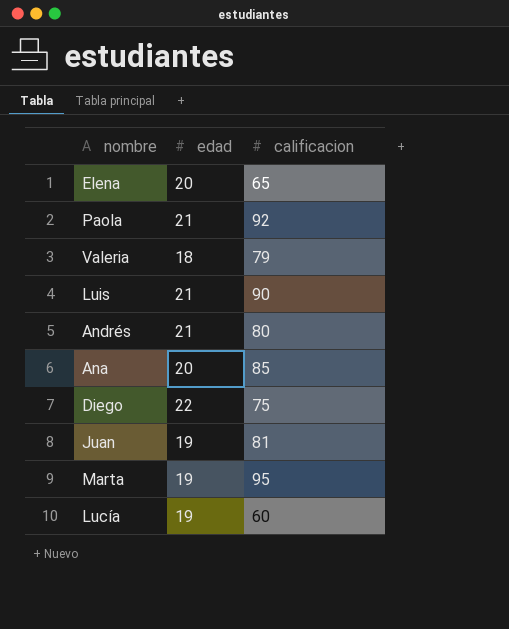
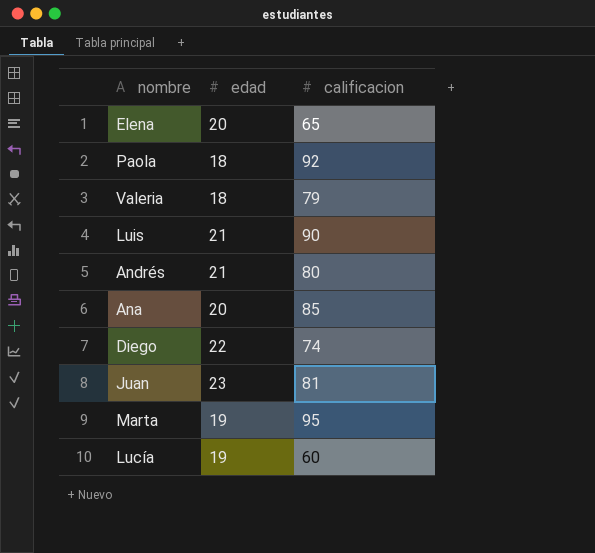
Paola | edad: 21 -> 18
Diego | calificacion: 75 -> 74
Juan | edad: 19 -> 23

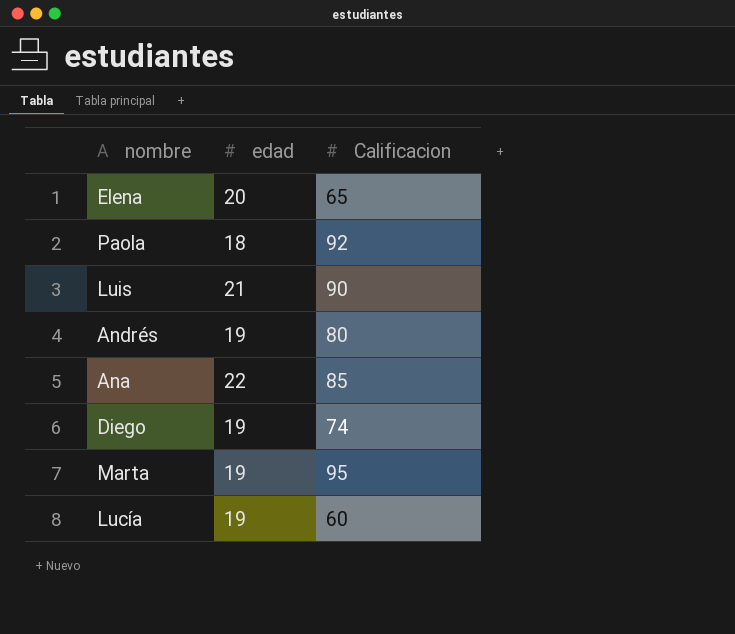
column name: calificacion -> Calificacion
row Valeria: 18 | 79 -> none
row Juan: 23 | 81 -> none
Andrés | edad: 21 -> 19
Ana | edad: 20 -> 22
Diego | edad: 22 -> 19

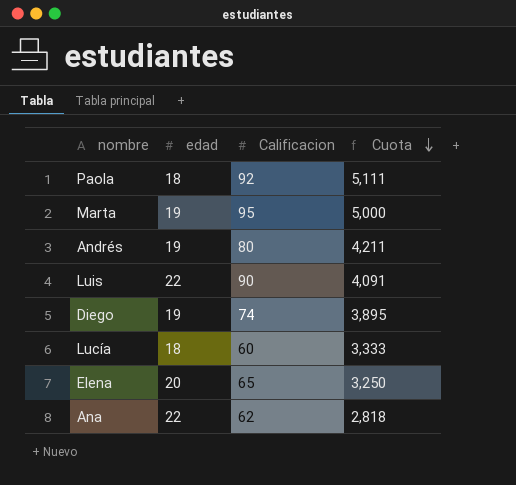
row order: none -> Cuota descending
column Cuota | formula: none -> [Calificacion] / [edad]
Luis | edad: 21 -> 22
Lucía | edad: 19 -> 18
Ana | Calificacion: 85 -> 62

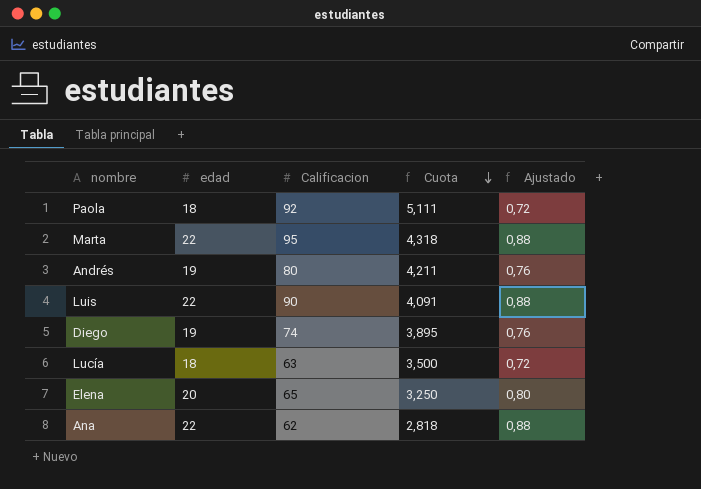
column Ajustado | formula: none -> [edad] * 0,04
Marta | edad: 19 -> 22
Marta | Cuota: 5,000 -> 4,318
Lucía | Calificacion: 60 -> 63
Lucía | Cuota: 3,333 -> 3,500

